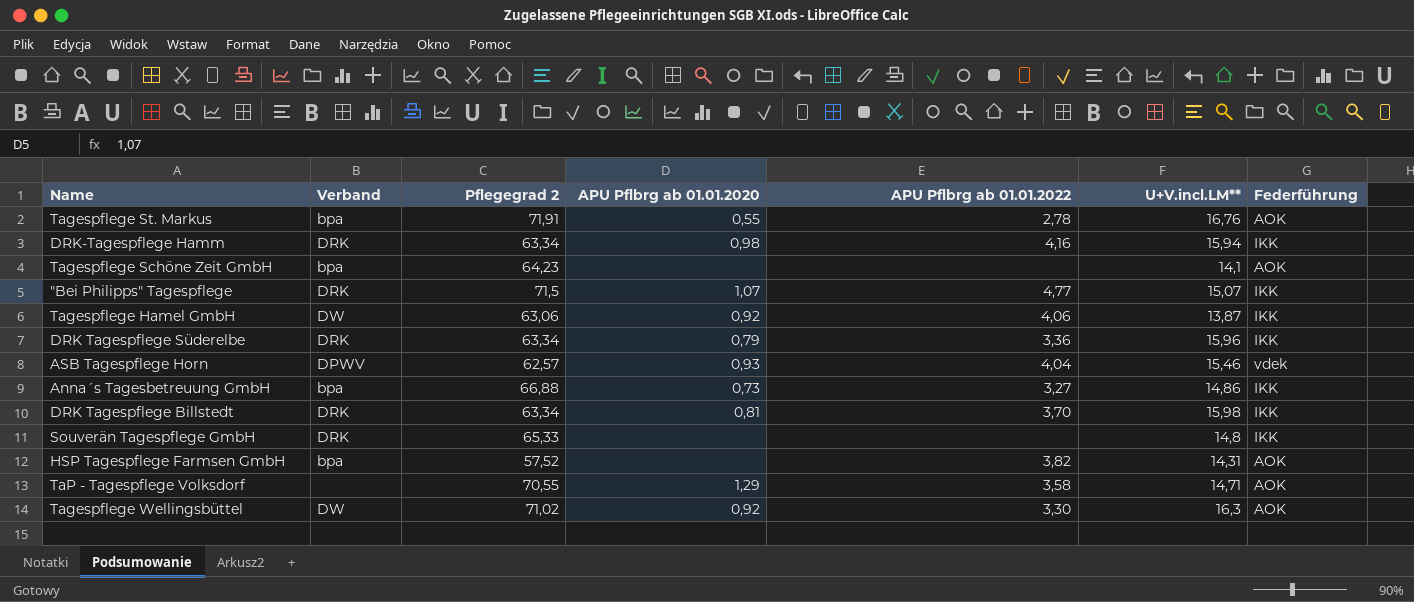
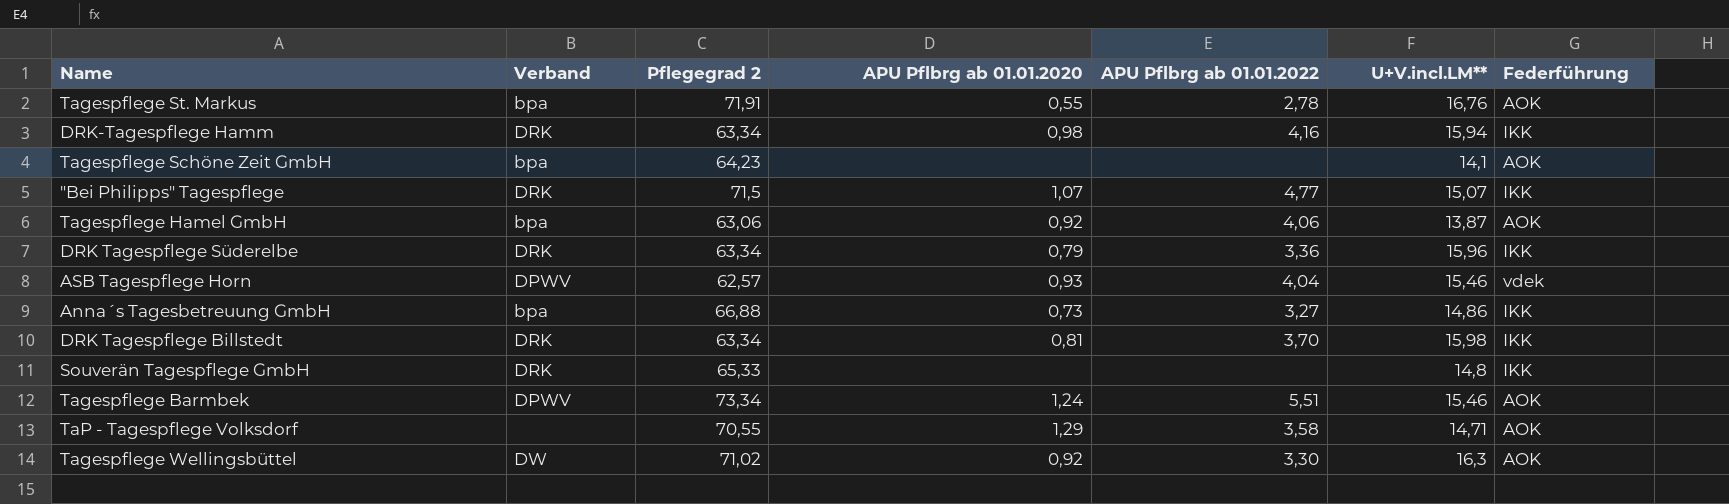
row HSP Tagespflege Farmsen GmbH: bpa | 57,52 | none | 3,82 | 14,31 | AOK -> none
Tagespflege Hamel GmbH | Verband: DW -> bpa
Tagespflege Hamel GmbH | Federführung: IKK -> AOK
row Tagespflege Barmbek: none -> DPWV | 73,34 | 1,24 | 5,51 | 15,46 | AOK

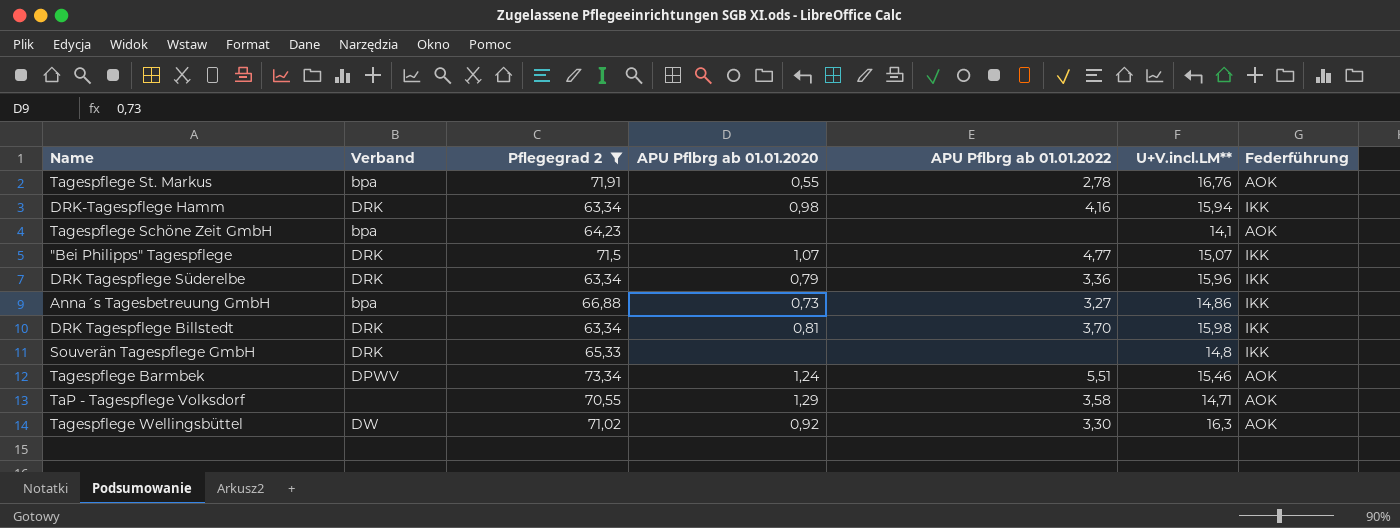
filter: none -> Pflegegrad 2 >= 63,34

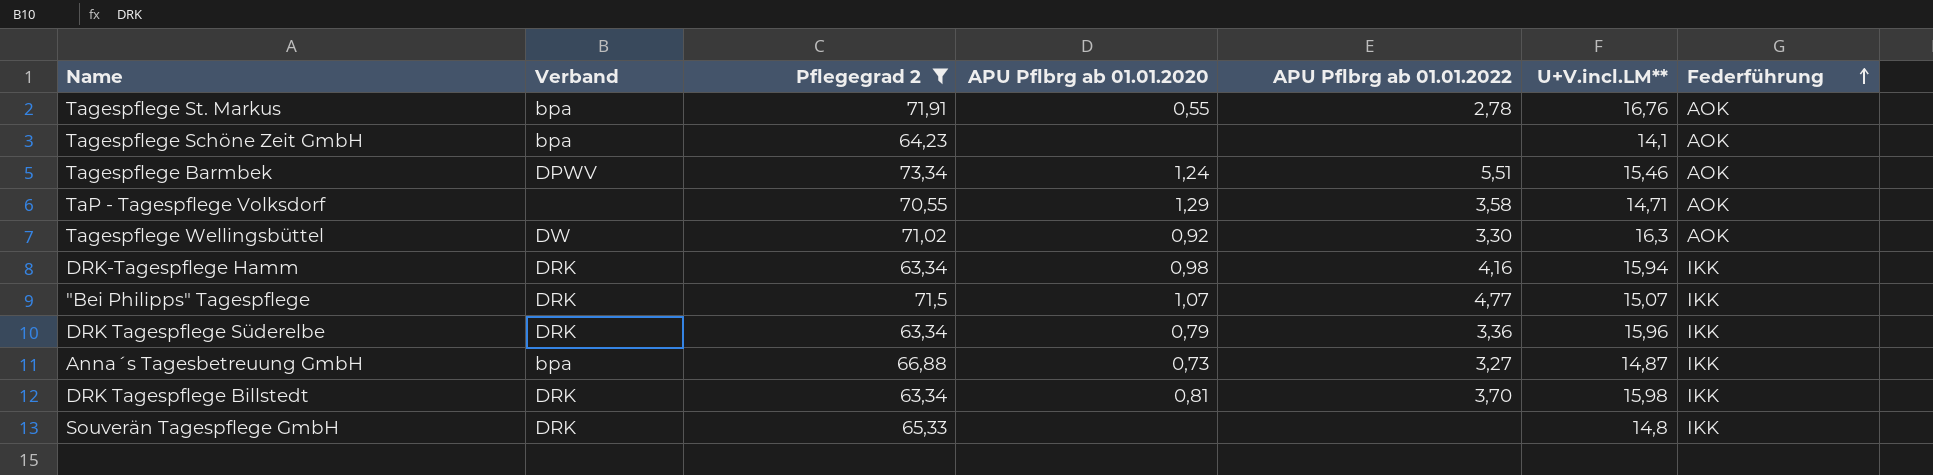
row order: none -> Federführung ascending
Anna´s Tagesbetreuung GmbH | U+V.incl.LM**: 14,86 -> 14,87

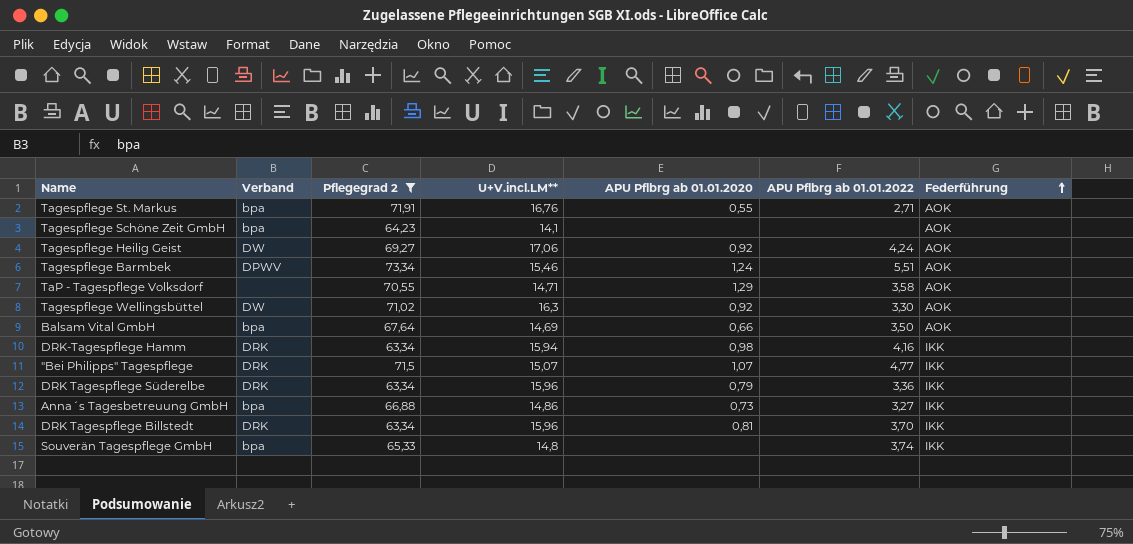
column U+V.incl.LM** | position: 6 -> 4
Tagespflege St. Markus | APU Pflbrg ab 01.01.2022: 2,78 -> 2,71
row Tagespflege Heilig Geist: none -> DW | 69,27 | 17,06 | 0,92 | 4,24 | AOK
row Balsam Vital GmbH: none -> bpa | 67,64 | 14,69 | 0,66 | 3,50 | AOK
Anna´s Tagesbetreuung GmbH | U+V.incl.LM**: 14,87 -> 14,86
DRK Tagespflege Billstedt | U+V.incl.LM**: 15,98 -> 15,96
Souverän Tagespflege GmbH | Verband: DRK -> bpa
Souverän Tagespflege GmbH | APU Pflbrg ab 01.01.2022: none -> 3,74

